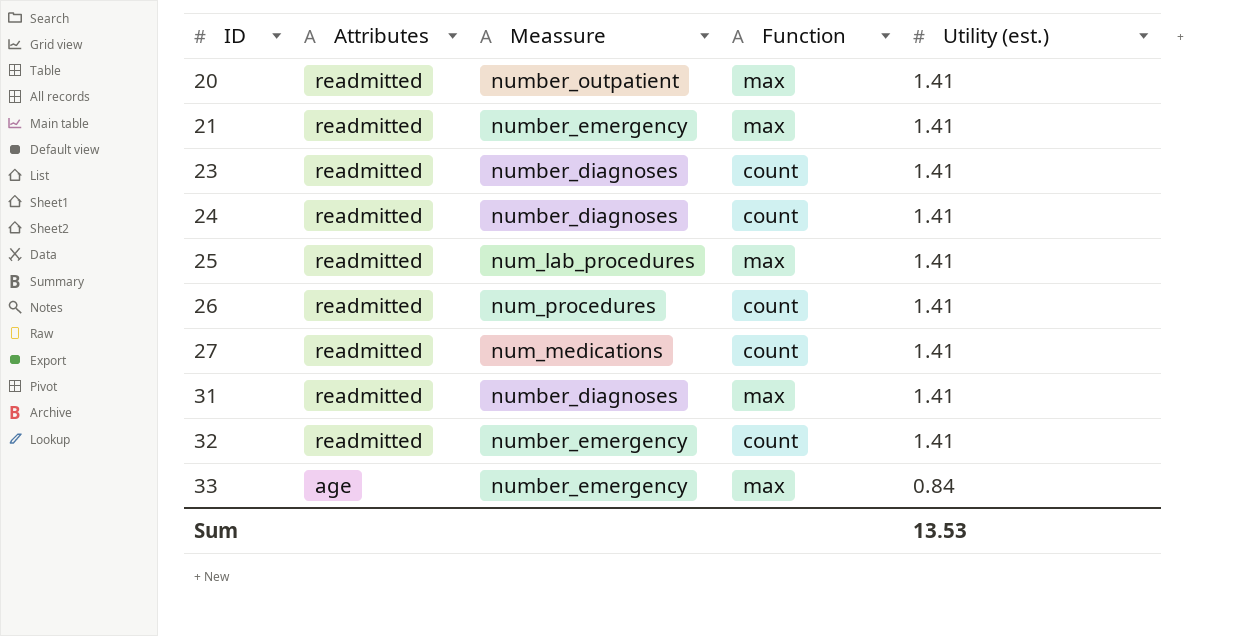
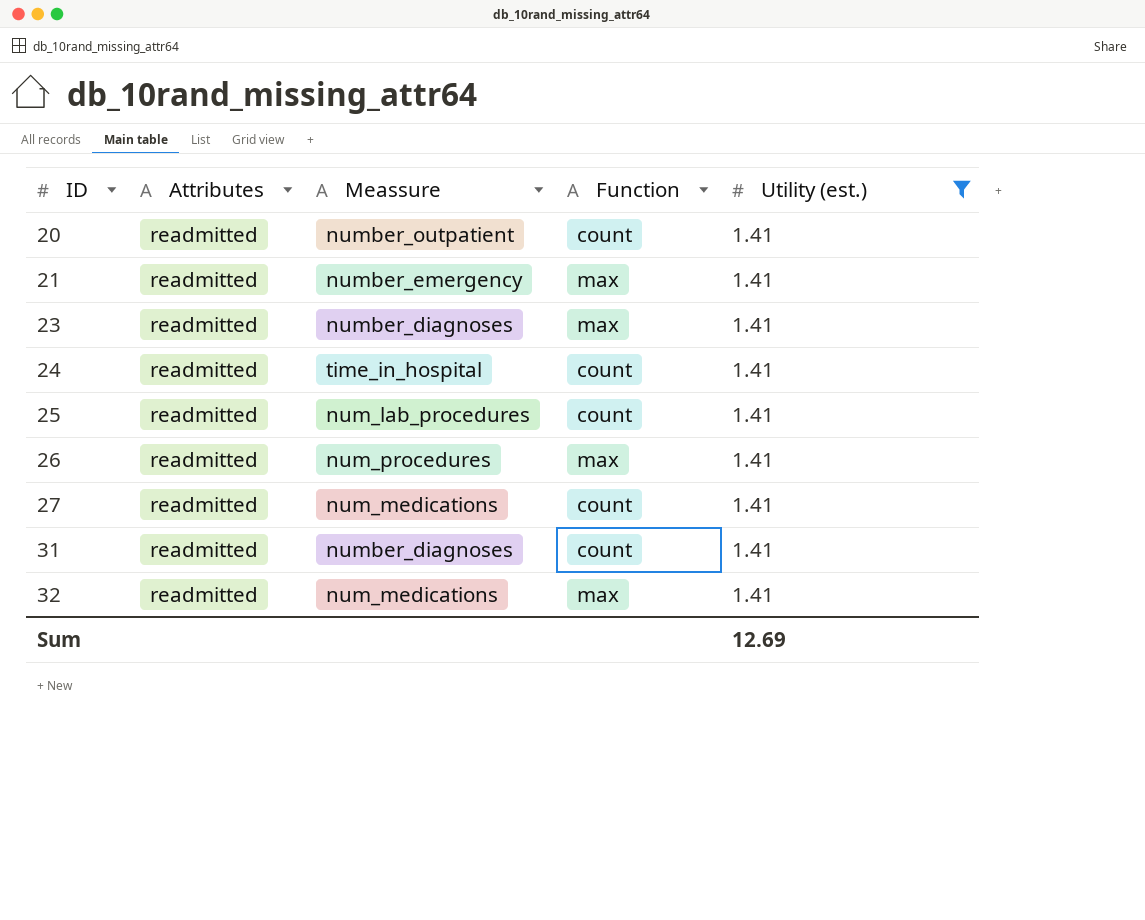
filter: none -> Utility (est.) = 1.41
20 | Function: max -> count
23 | Function: count -> max
24 | Meassure: number_diagnoses -> time_in_hospital
25 | Function: max -> count
26 | Function: count -> max
31 | Function: max -> count
32 | Meassure: number_emergency -> num_medications
32 | Function: count -> max
Sum | Utility (est.): 13.53 -> 12.69

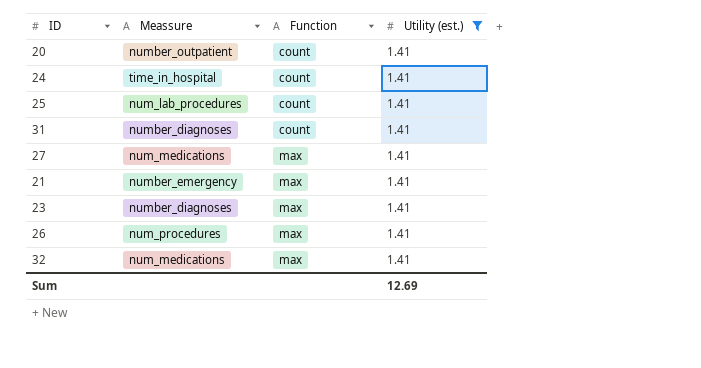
row order: ID ascending -> Function ascending
column Attributes | position: 2 -> none
27 | Function: count -> max

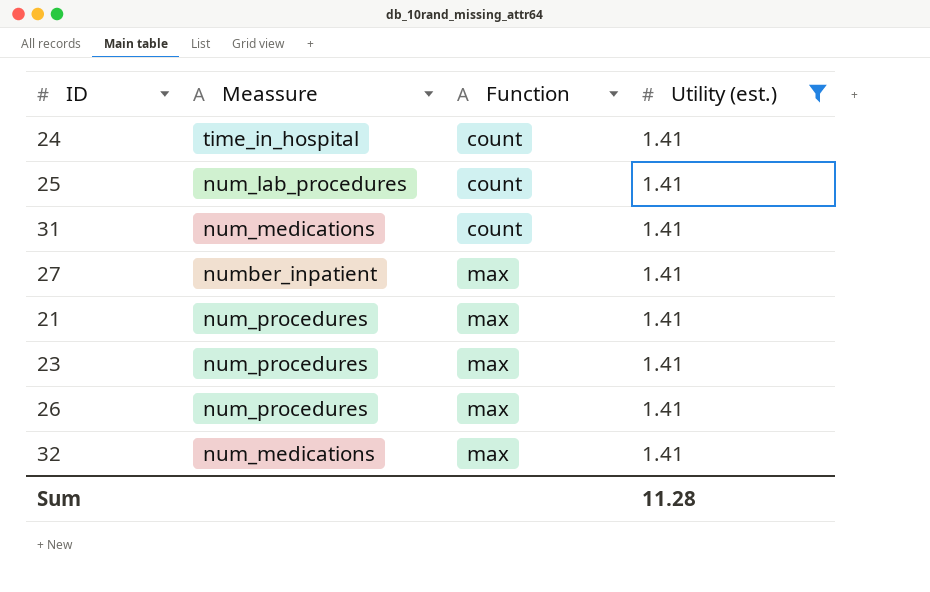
row 20: number_outpatient | count | 1.41 -> none
31 | Meassure: number_diagnoses -> num_medications
27 | Meassure: num_medications -> number_inpatient
21 | Meassure: number_emergency -> num_procedures
23 | Meassure: number_diagnoses -> num_procedures
Sum | Utility (est.): 12.69 -> 11.28

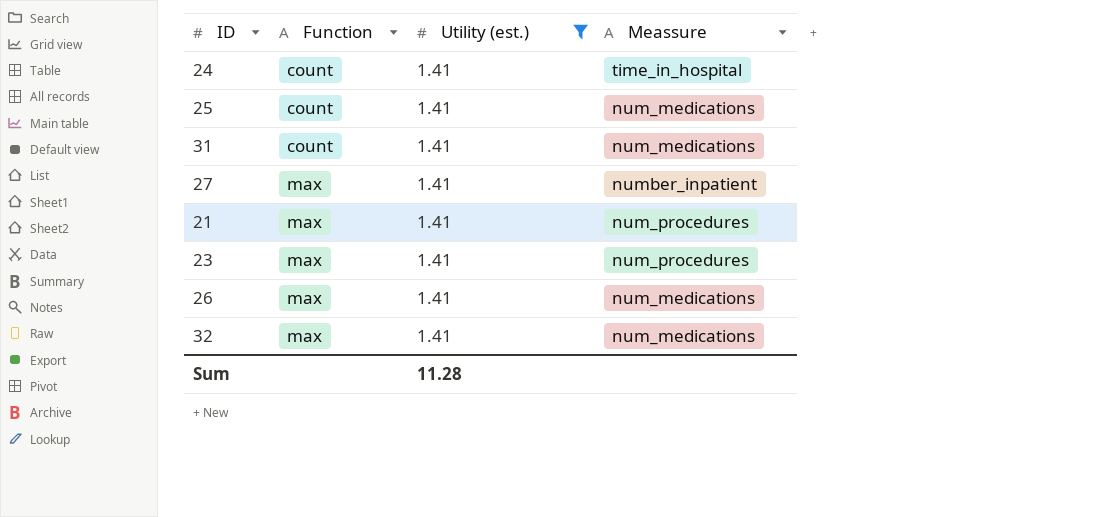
column Meassure | position: 2 -> 4
25 | Meassure: num_lab_procedures -> num_medications
26 | Meassure: num_procedures -> num_medications

